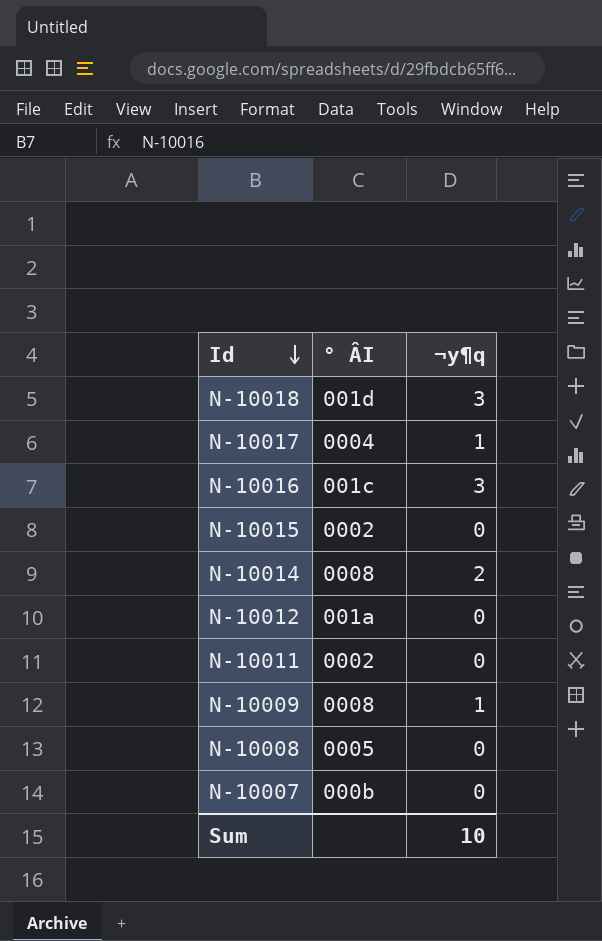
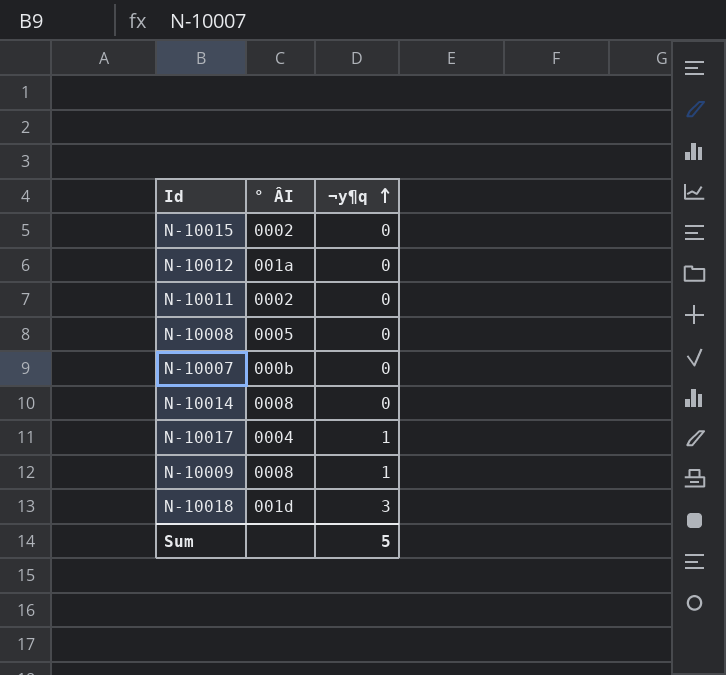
row order: Id descending -> ¬y¶q ascending
row N-10016: 001c | 3 -> none
N-10014 | ¬y¶q: 2 -> 0
Sum | ¬y¶q: 10 -> 5

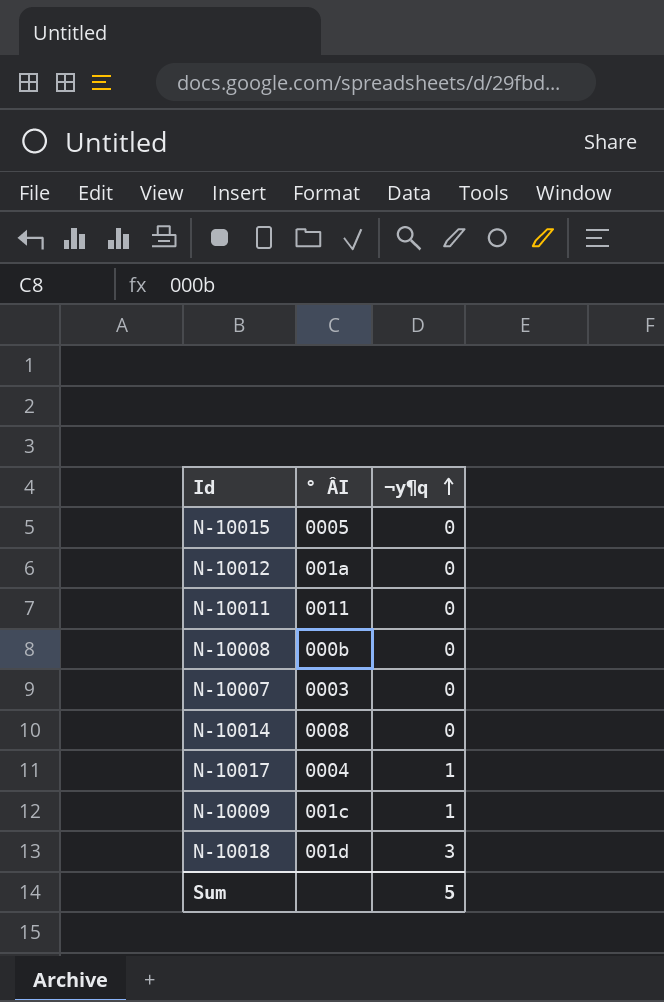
N-10015 | ° ÂI: 0002 -> 0005
N-10011 | ° ÂI: 0002 -> 0011
N-10008 | ° ÂI: 0005 -> 000b
N-10007 | ° ÂI: 000b -> 0003
N-10009 | ° ÂI: 0008 -> 001c

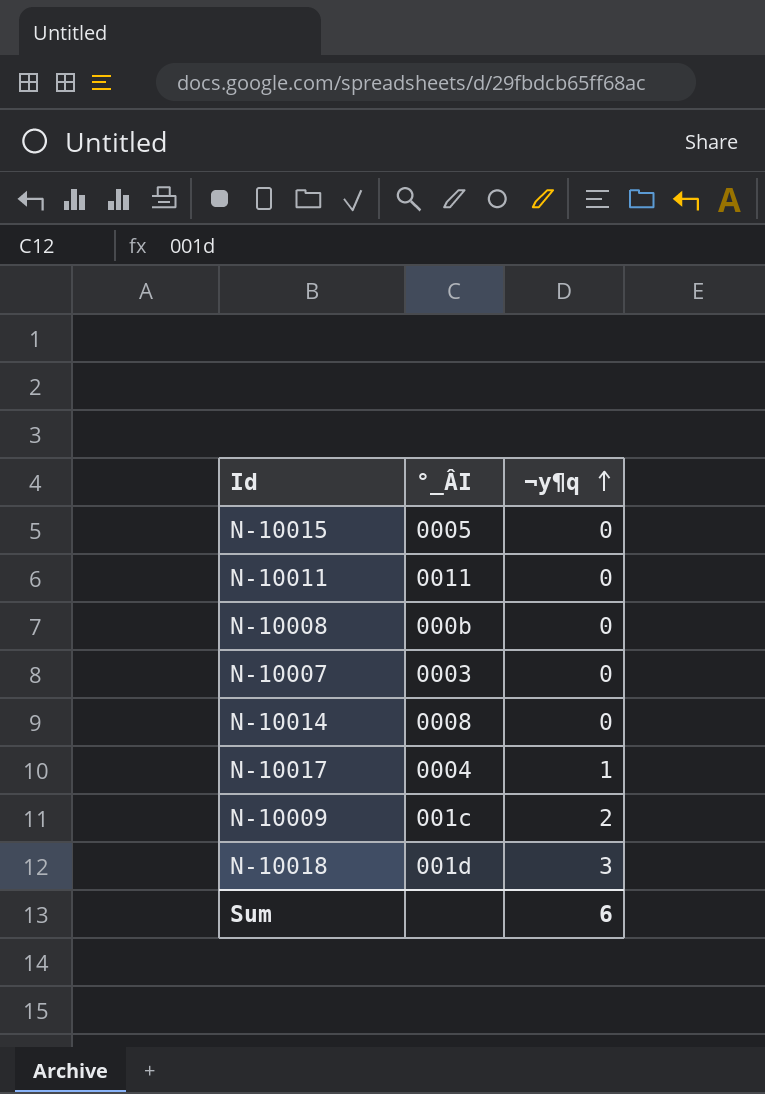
column name: ° ÂI -> °_ÂI
row N-10012: 001a | 0 -> none
N-10009 | ¬y¶q: 1 -> 2
Sum | ¬y¶q: 5 -> 6

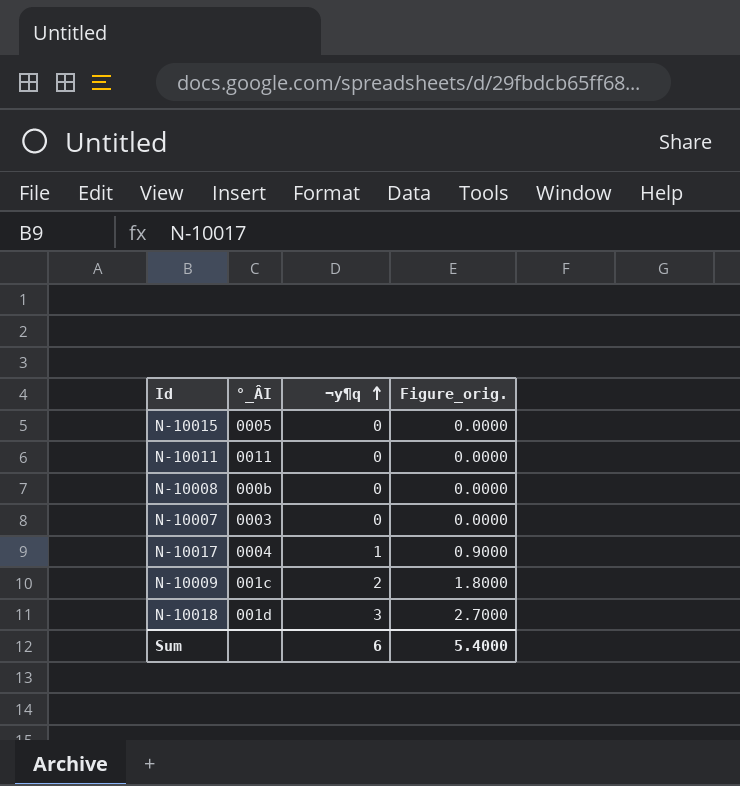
column Figure_orig. | formula: none -> [¬y¶q] * 0.9
row N-10014: 0008 | 0 -> none

